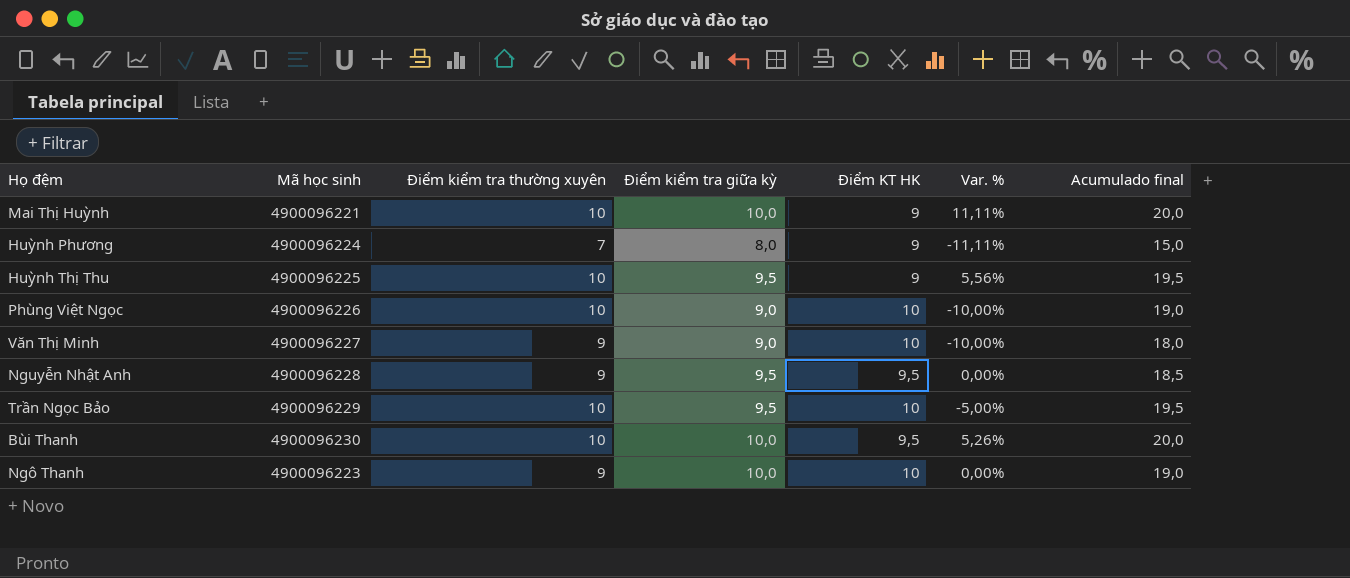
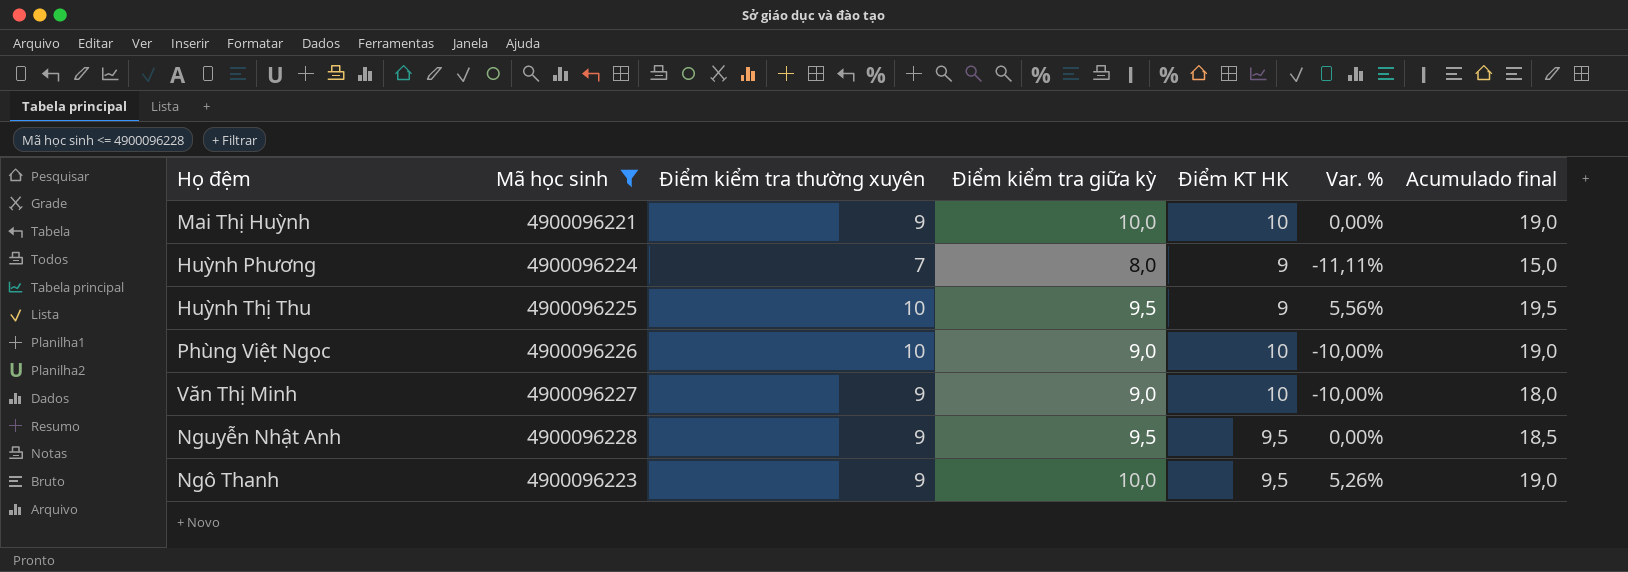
filter: none -> Mã học sinh <= 4900096228
Mai Thị Huỳnh | Điểm kiểm tra thường xuyên: 10 -> 9
Mai Thị Huỳnh | Điểm KT HK: 9 -> 10
Mai Thị Huỳnh | Var. %: 11,11% -> 0,00%
Mai Thị Huỳnh | Acumulado final: 20,0 -> 19,0
Ngô Thanh | Điểm KT HK: 10 -> 9,5
Ngô Thanh | Var. %: 0,00% -> 5,26%

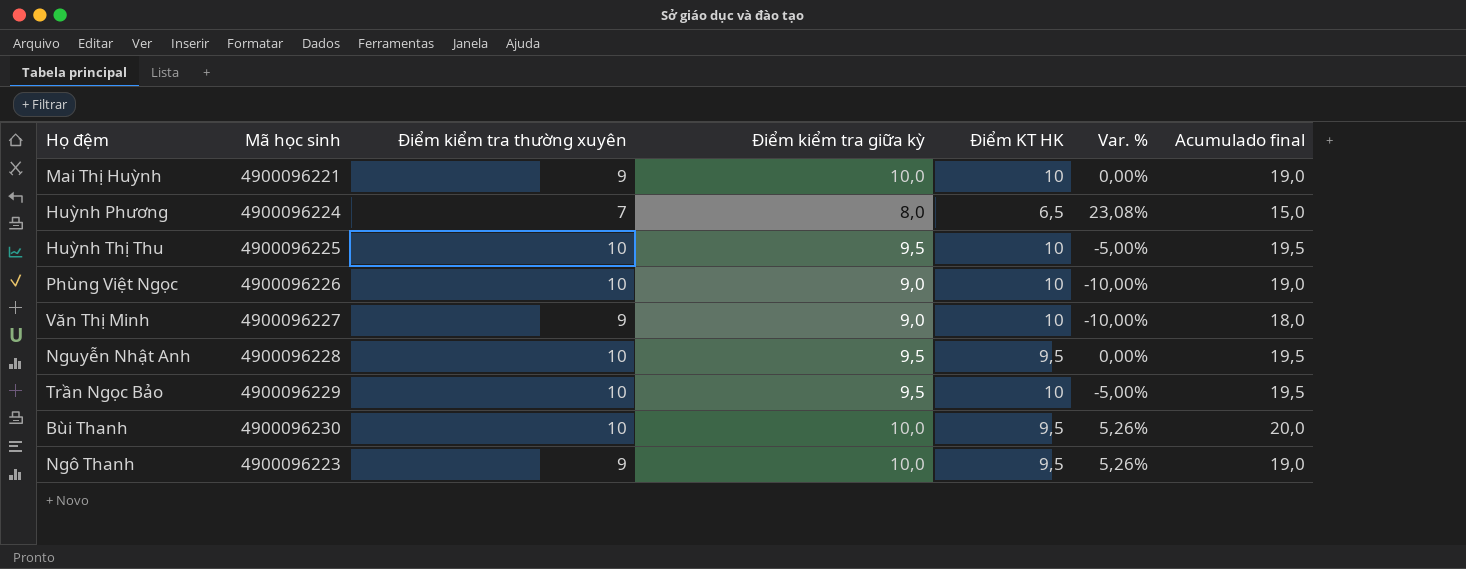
filter: Mã học sinh <= 4900096228 -> none
Huỳnh Phương | Điểm KT HK: 9 -> 6,5
Huỳnh Phương | Var. %: -11,11% -> 23,08%
Huỳnh Thị Thu | Điểm KT HK: 9 -> 10
Huỳnh Thị Thu | Var. %: 5,56% -> -5,00%
Nguyễn Nhật Anh | Điểm kiểm tra thường xuyên: 9 -> 10
Nguyễn Nhật Anh | Acumulado final: 18,5 -> 19,5

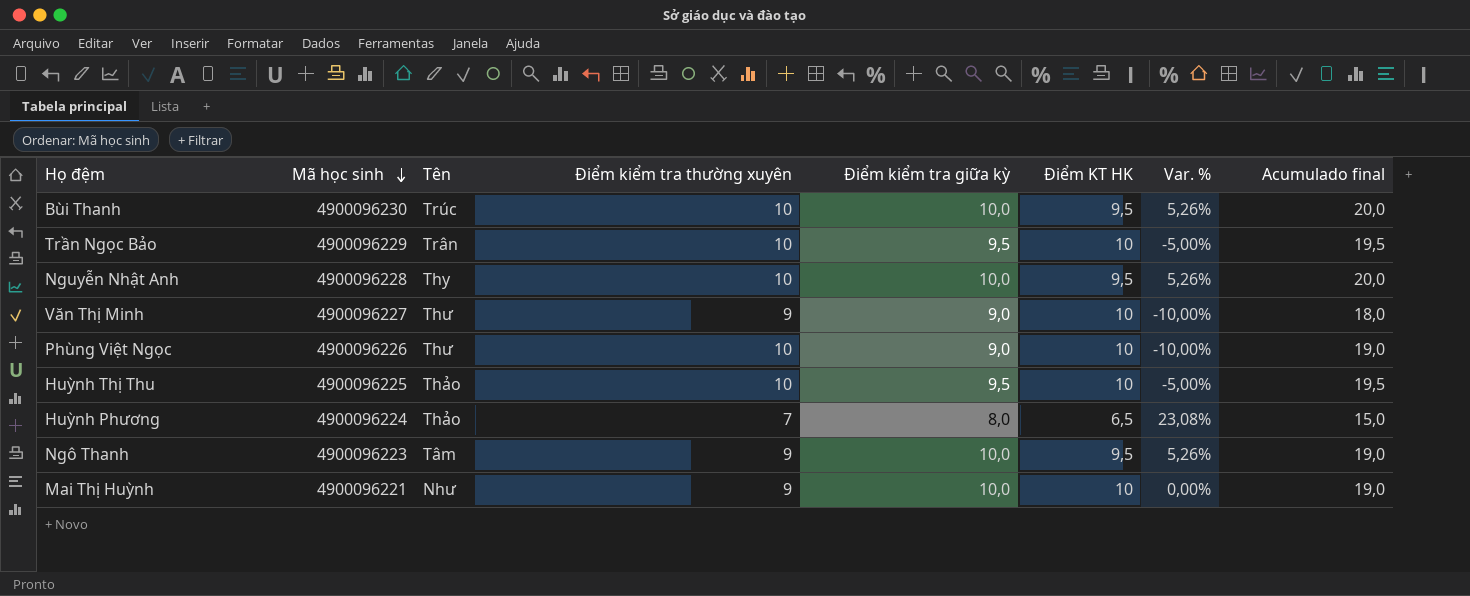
row order: none -> Mã học sinh descending
column Tên | position: none -> 3
Nguyễn Nhật Anh | Điểm kiểm tra giữa kỳ: 9,5 -> 10,0
Nguyễn Nhật Anh | Var. %: 0,00% -> 5,26%
Nguyễn Nhật Anh | Acumulado final: 19,5 -> 20,0

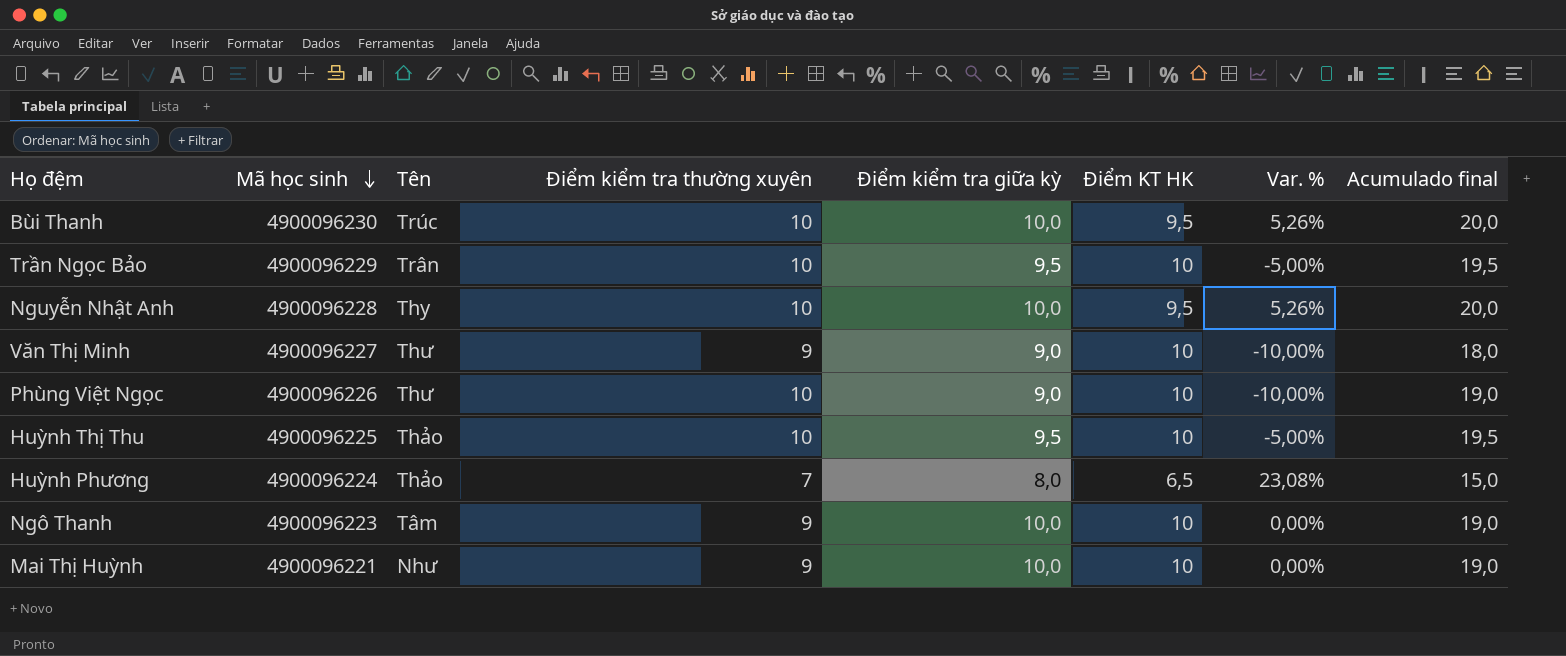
Ngô Thanh | Điểm KT HK: 9,5 -> 10
Ngô Thanh | Var. %: 5,26% -> 0,00%

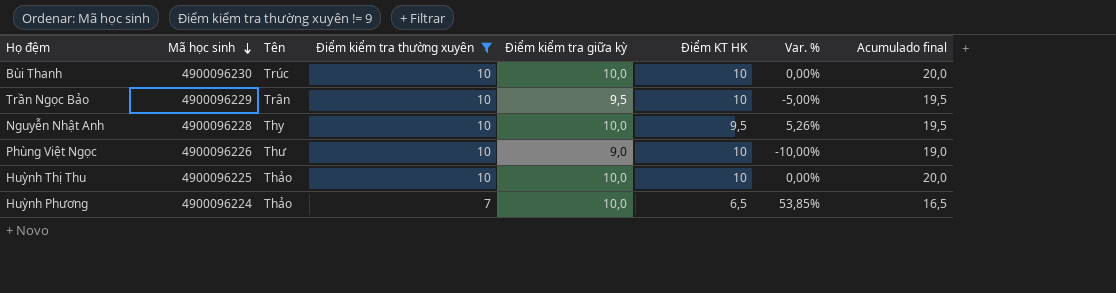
filter: none -> Điểm kiểm tra thường xuyên != 9
column Acumulado final | formula: [Điểm kiểm tra thường xuyên] + [Điểm kiểm tra giữa kỳ] -> [Điểm kiểm tra giữa kỳ] + [Điểm KT HK]
Bùi Thanh | Điểm KT HK: 9,5 -> 10
Bùi Thanh | Var. %: 5,26% -> 0,00%
Huỳnh Thị Thu | Điểm kiểm tra giữa kỳ: 9,5 -> 10,0
Huỳnh Thị Thu | Var. %: -5,00% -> 0,00%
Huỳnh Phương | Điểm kiểm tra giữa kỳ: 8,0 -> 10,0
Huỳnh Phương | Var. %: 23,08% -> 53,85%

